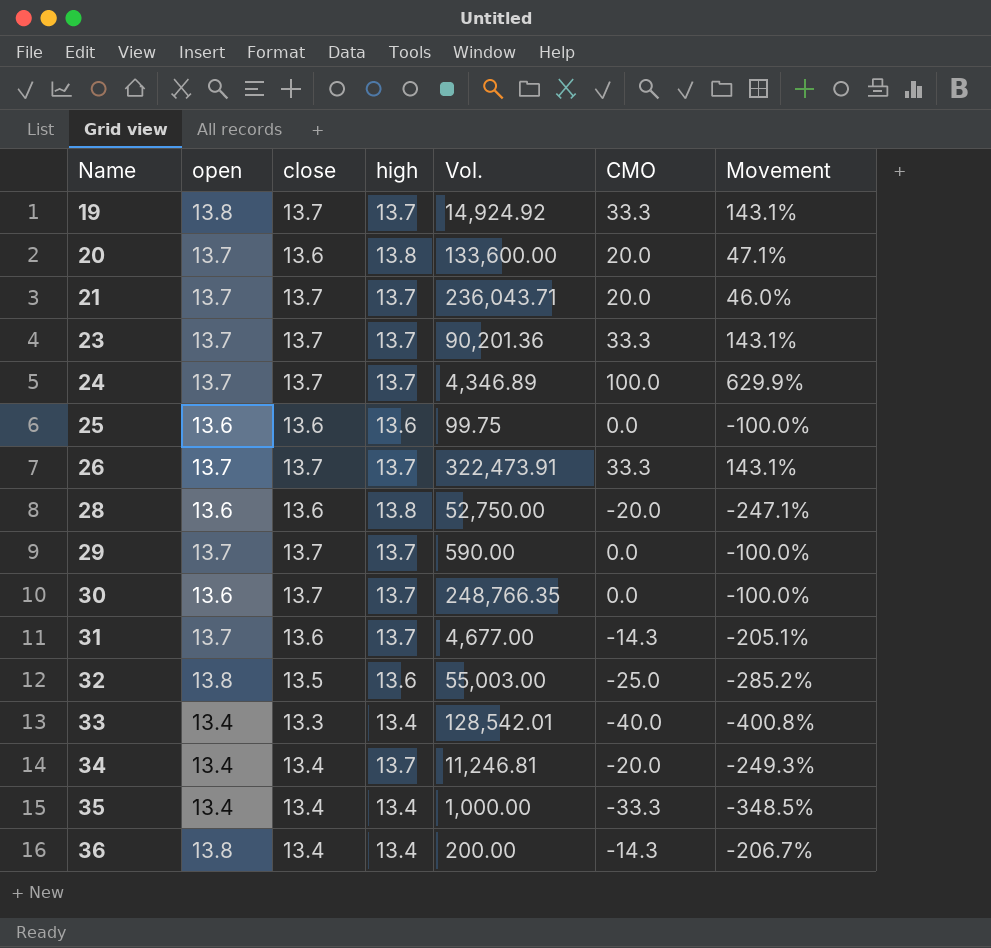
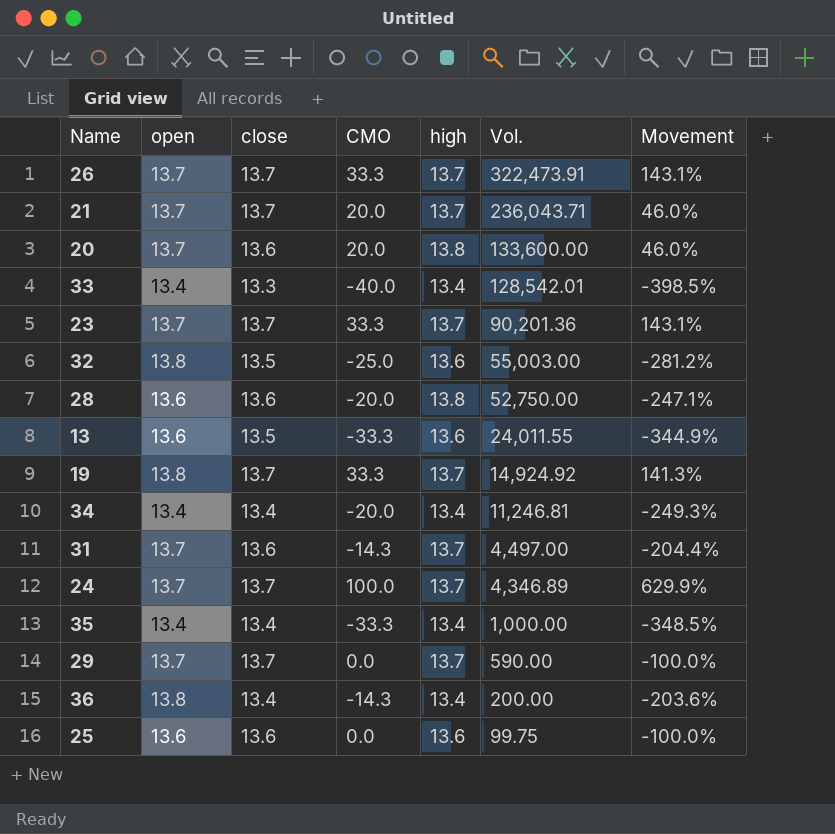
row order: Name ascending -> Vol. descending
column CMO | position: 6 -> 4
column Movement | formula: ([CMO] - [close]) / [close] -> ([CMO] - [open]) / [open]
row 30: 13.6 | 13.7 | 13.7 | 248,766.35 | 0.0 | -100.0% -> none
row 13: none -> 13.6 | 13.5 | -33.3 | 13.6 | 24,011.55 | -344.9%
34 | high: 13.7 -> 13.4
31 | Vol.: 4,677.00 -> 4,497.00

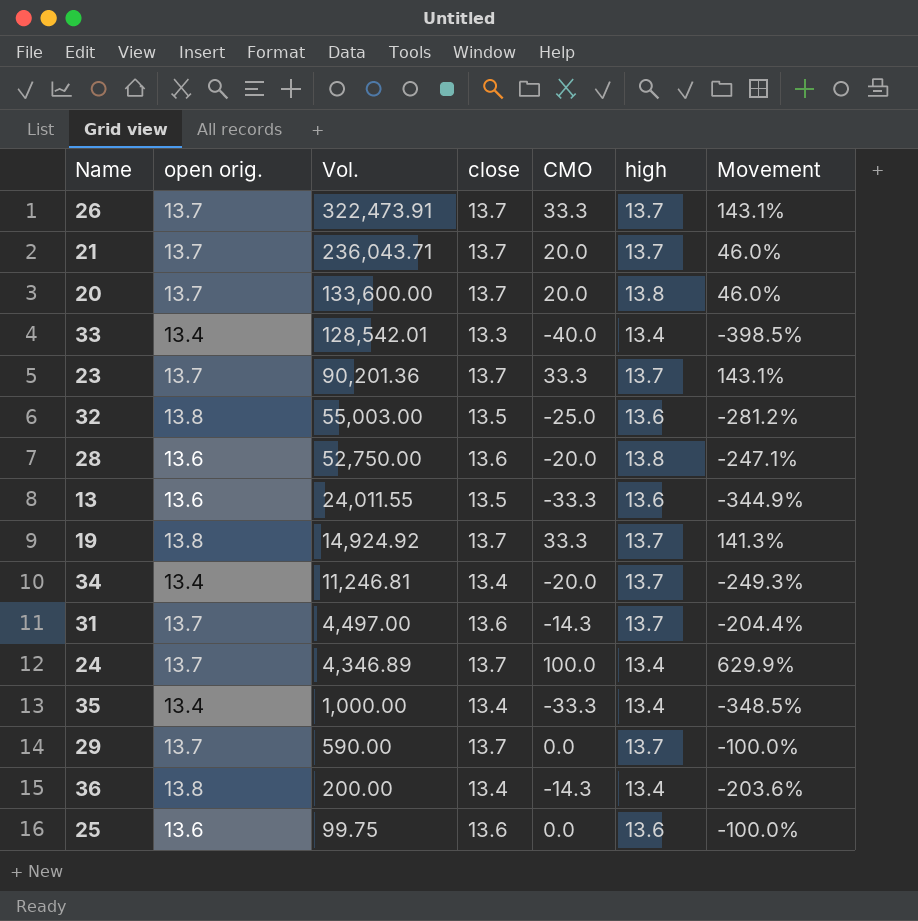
column name: open -> open orig.
column Vol. | position: 6 -> 3
20 | close: 13.6 -> 13.7
34 | high: 13.4 -> 13.7
24 | high: 13.7 -> 13.4

